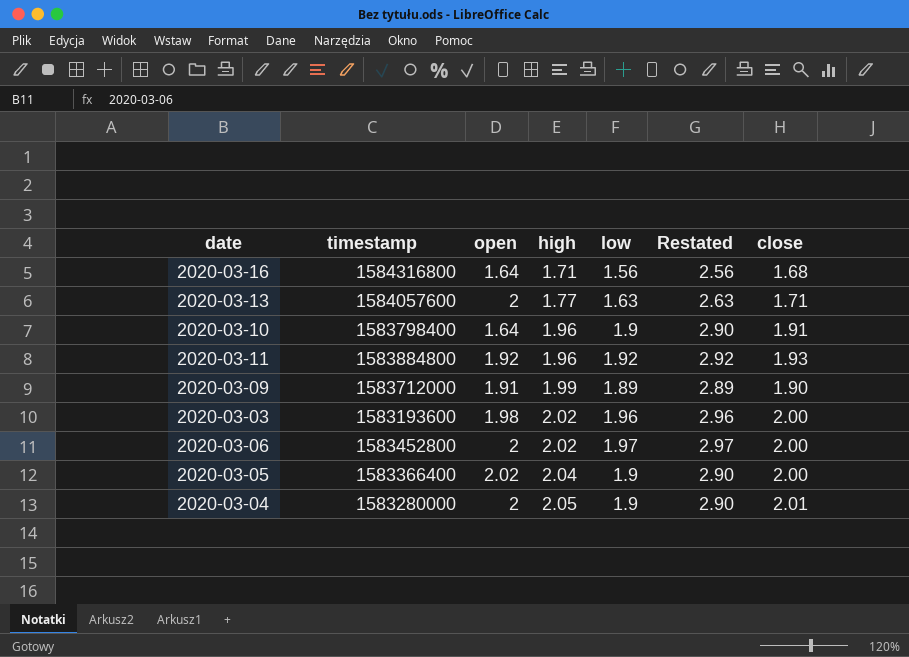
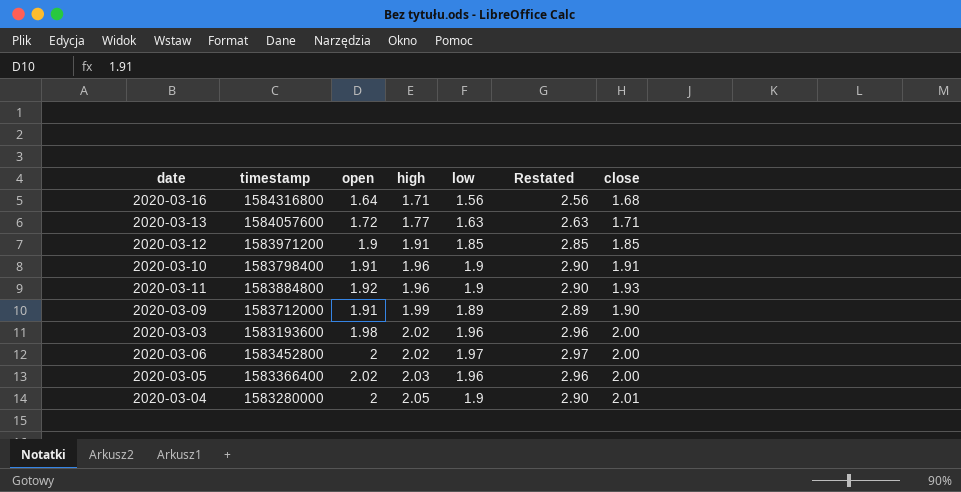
2020-03-13 | open: 2 -> 1.72
row 2020-03-12: none -> 1583971200 | 1.9 | 1.91 | 1.85 | 2.85 | 1.85
2020-03-10 | open: 1.64 -> 1.91
2020-03-11 | low: 1.92 -> 1.9
2020-03-11 | Restated: 2.92 -> 2.90
2020-03-05 | high: 2.04 -> 2.03
2020-03-05 | low: 1.9 -> 1.96
2020-03-05 | Restated: 2.90 -> 2.96

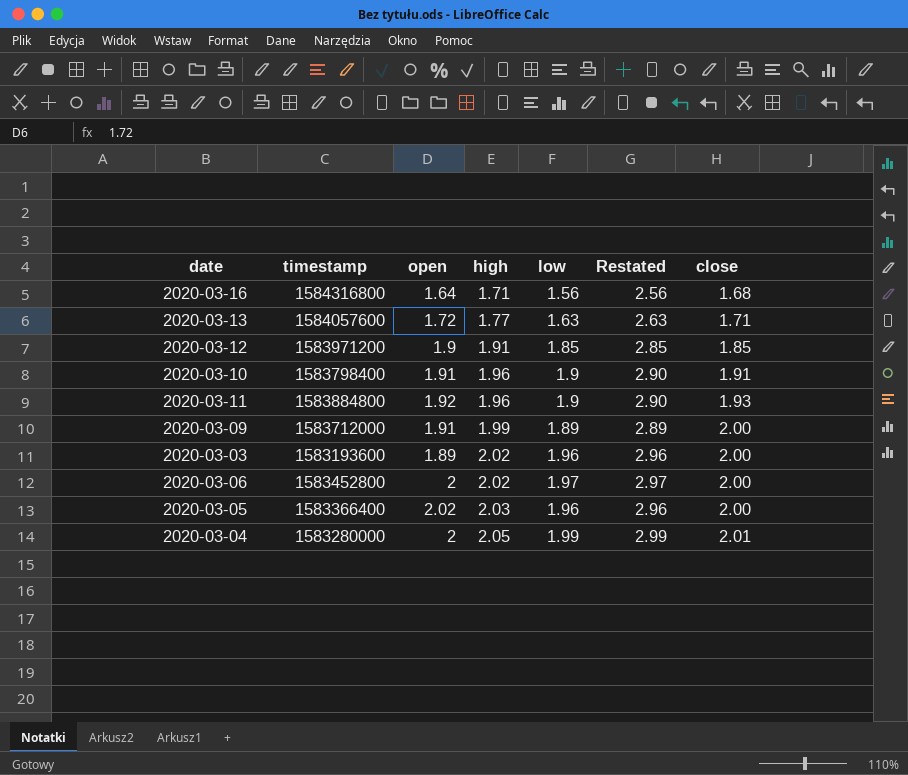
2020-03-09 | close: 1.90 -> 2.00
2020-03-03 | open: 1.98 -> 1.89
2020-03-04 | low: 1.9 -> 1.99
2020-03-04 | Restated: 2.90 -> 2.99

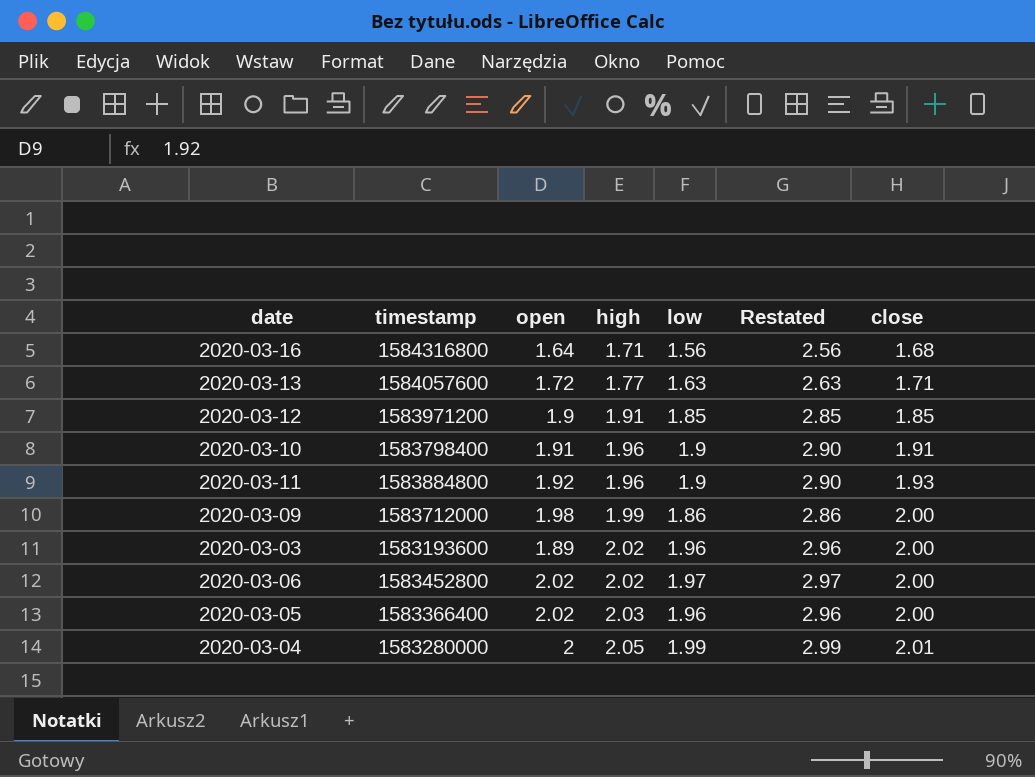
2020-03-09 | open: 1.91 -> 1.98
2020-03-09 | low: 1.89 -> 1.86
2020-03-09 | Restated: 2.89 -> 2.86
2020-03-06 | open: 2 -> 2.02

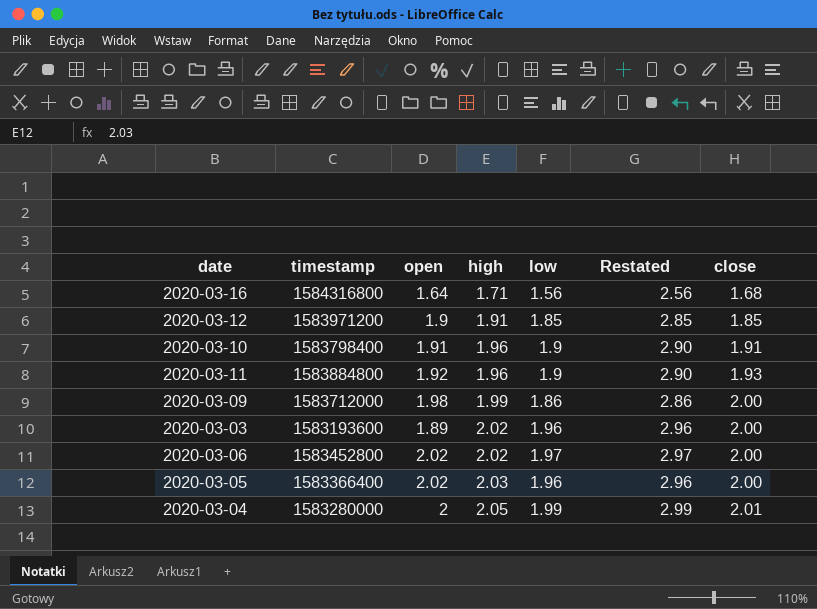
row 2020-03-13: 1584057600 | 1.72 | 1.77 | 1.63 | 2.63 | 1.71 -> none

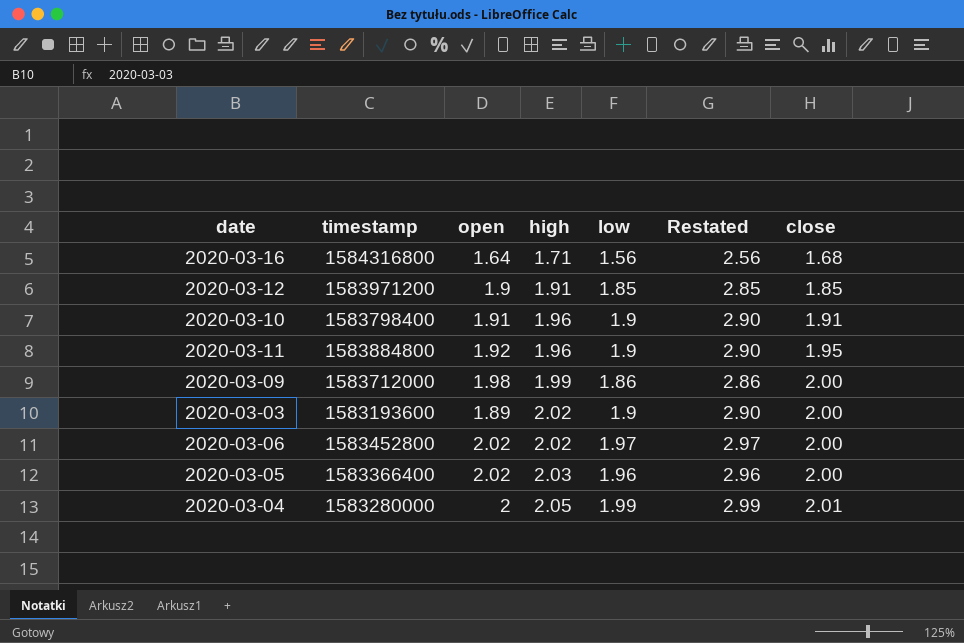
2020-03-11 | close: 1.93 -> 1.95
2020-03-03 | low: 1.96 -> 1.9
2020-03-03 | Restated: 2.96 -> 2.90

